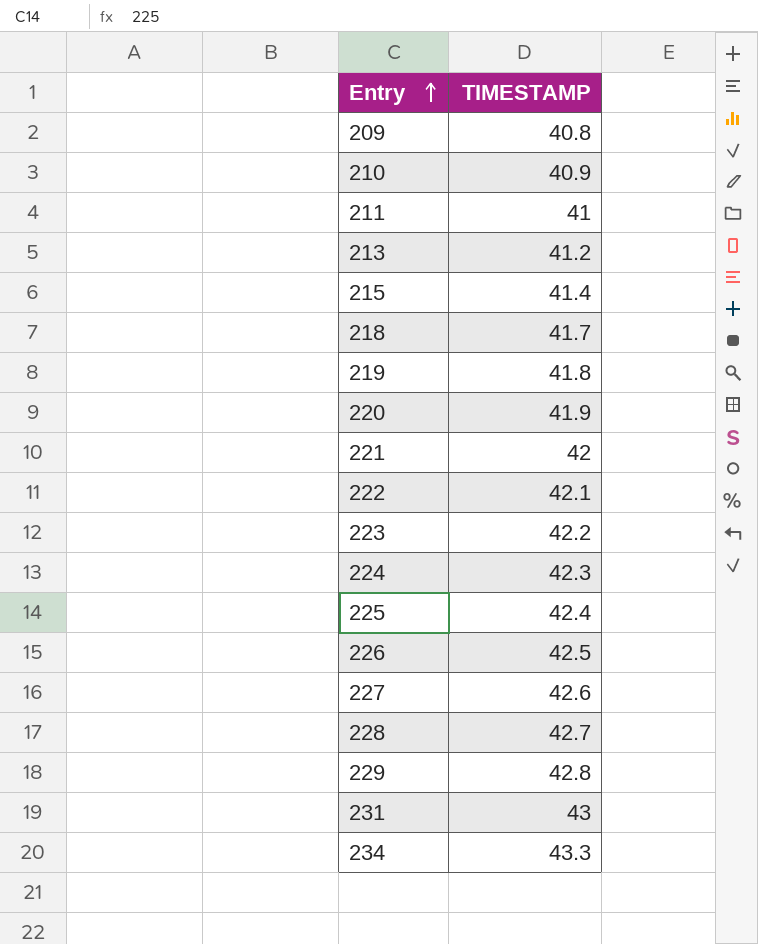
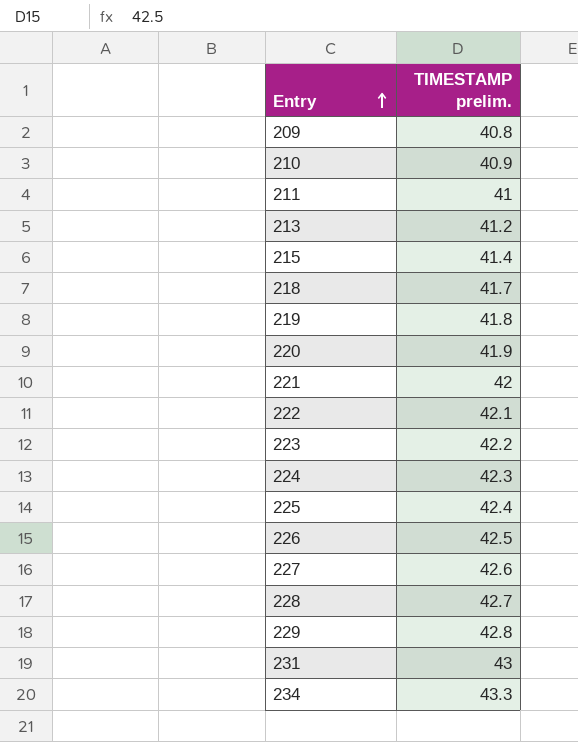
column name: TIMESTAMP -> TIMESTAMP prelim.

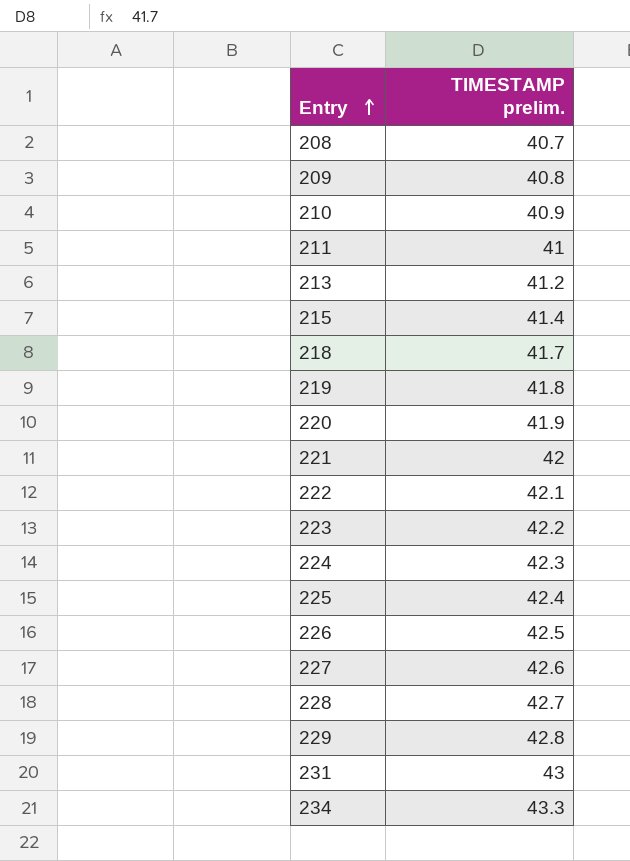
row 208: none -> 40.7

